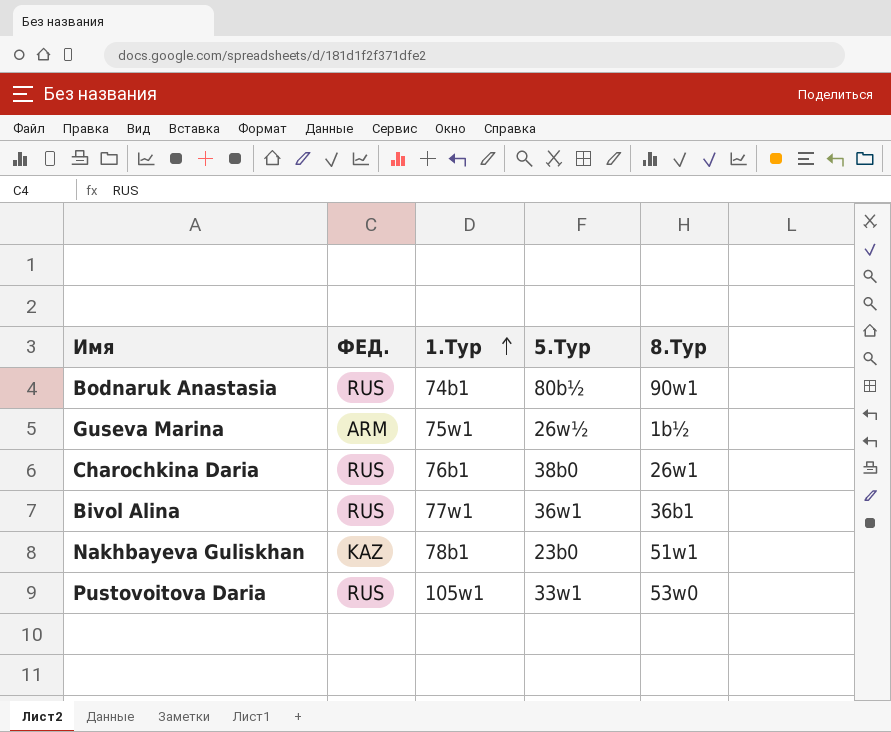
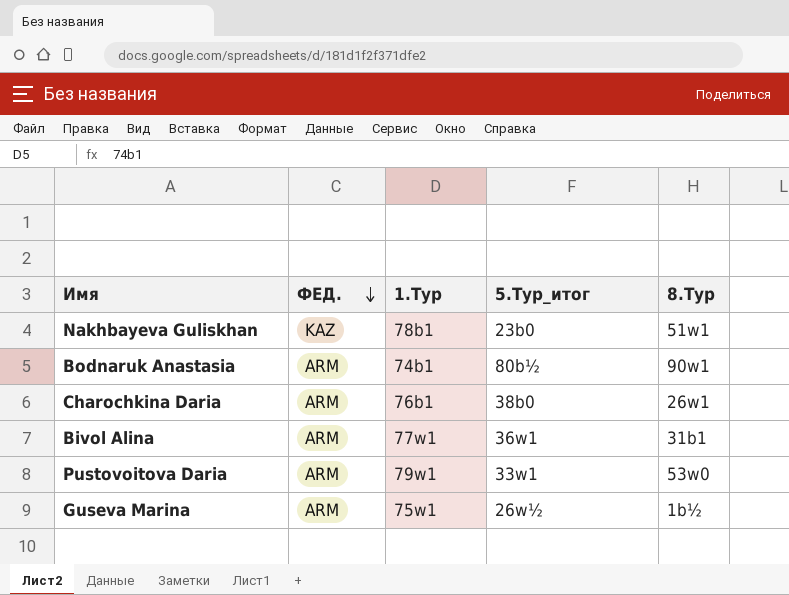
row order: 1.Тур ascending -> ФЕД. descending
column name: 5.Тур -> 5.Тур_итог
Bodnaruk Anastasia | ФЕД.: RUS -> ARM
Charochkina Daria | ФЕД.: RUS -> ARM
Bivol Alina | ФЕД.: RUS -> ARM
Bivol Alina | 8.Тур: 36b1 -> 31b1
Pustovoitova Daria | ФЕД.: RUS -> ARM
Pustovoitova Daria | 1.Тур: 105w1 -> 79w1

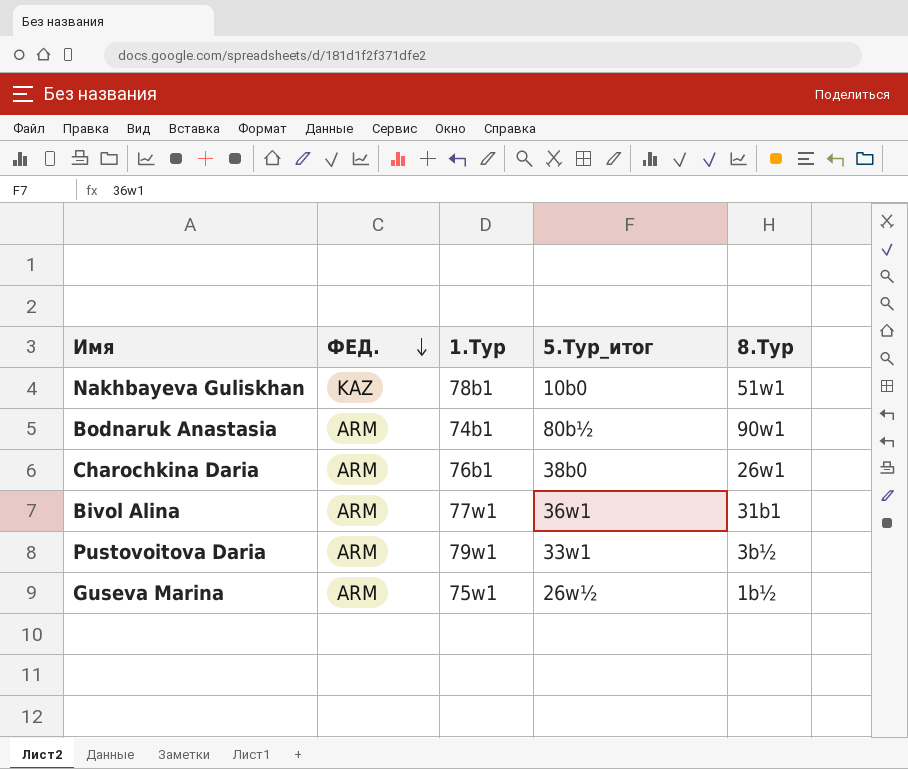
Nakhbayeva Guliskhan | 5.Тур_итог: 23b0 -> 10b0
Pustovoitova Daria | 8.Тур: 53w0 -> 3b½

